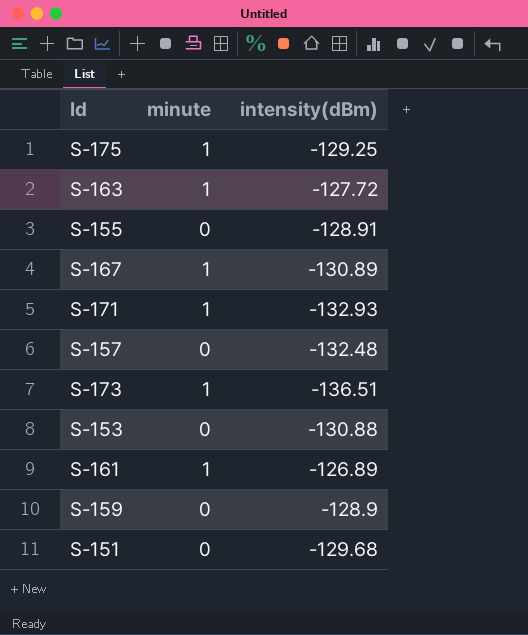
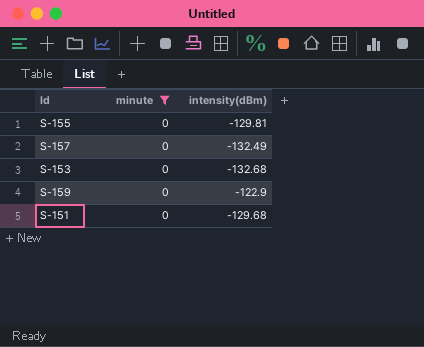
filter: none -> minute = 0
S-155 | intensity(dBm): -128.91 -> -129.81
S-157 | intensity(dBm): -132.48 -> -132.49
S-153 | intensity(dBm): -130.88 -> -132.68
S-159 | intensity(dBm): -128.9 -> -122.9

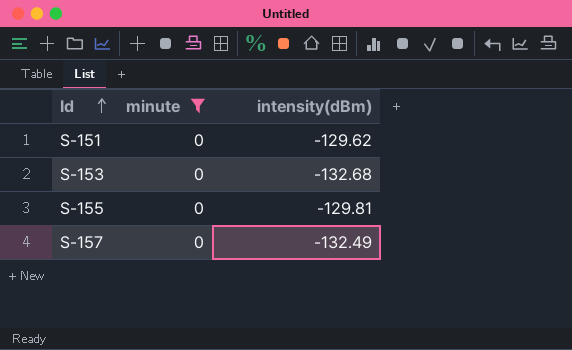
row order: none -> Id ascending
row S-159: 0 | -122.9 -> none
S-151 | intensity(dBm): -129.68 -> -129.62

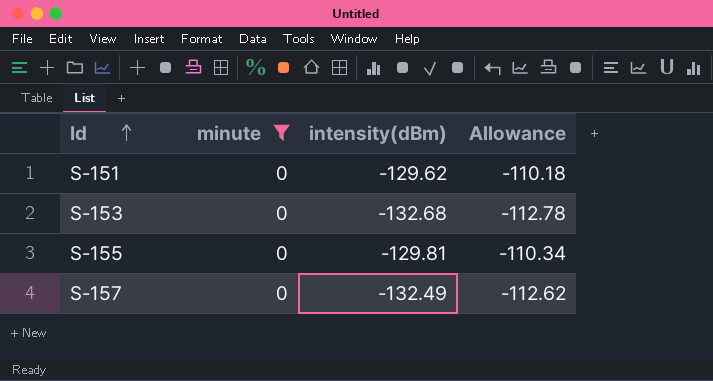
column Allowance | formula: none -> [intensity(dBm)] * 0.85

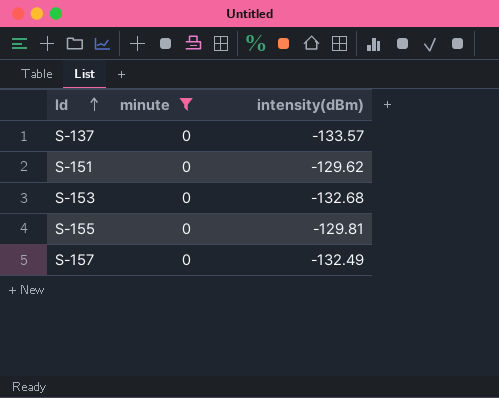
column Allowance | formula: [intensity(dBm)] * 0.85 -> none
row S-137: none -> 0 | -133.57

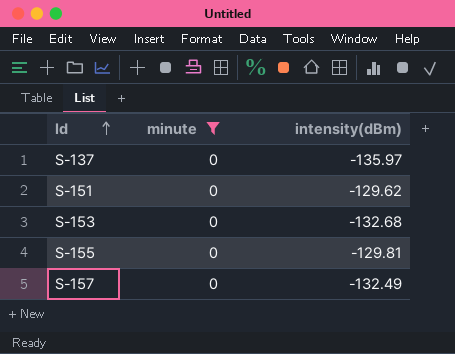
S-137 | intensity(dBm): -133.57 -> -135.97

